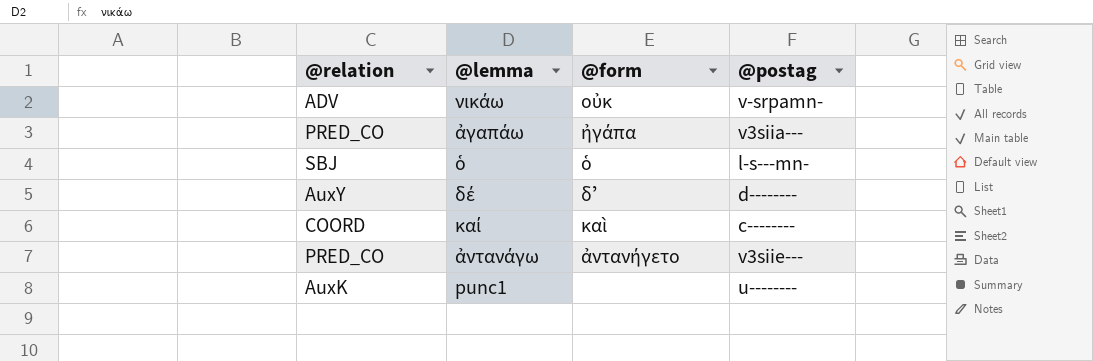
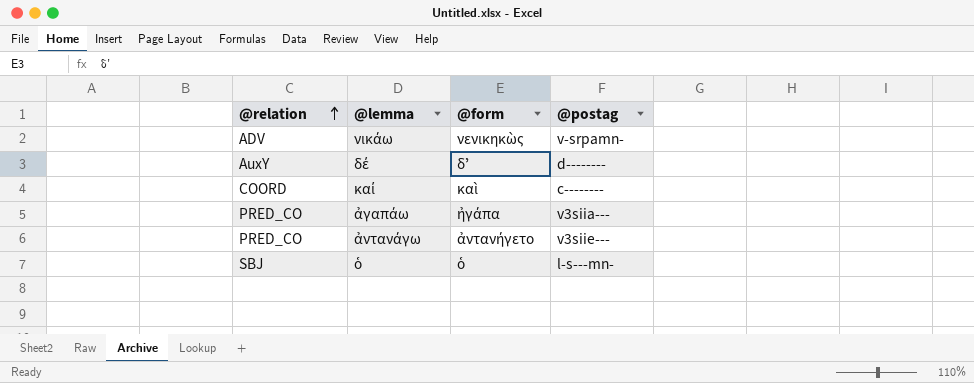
row order: none -> @relation ascending
row punc1: AuxK | none | u-------- -> none
νικάω | @form: οὐκ -> νενικηκὼς

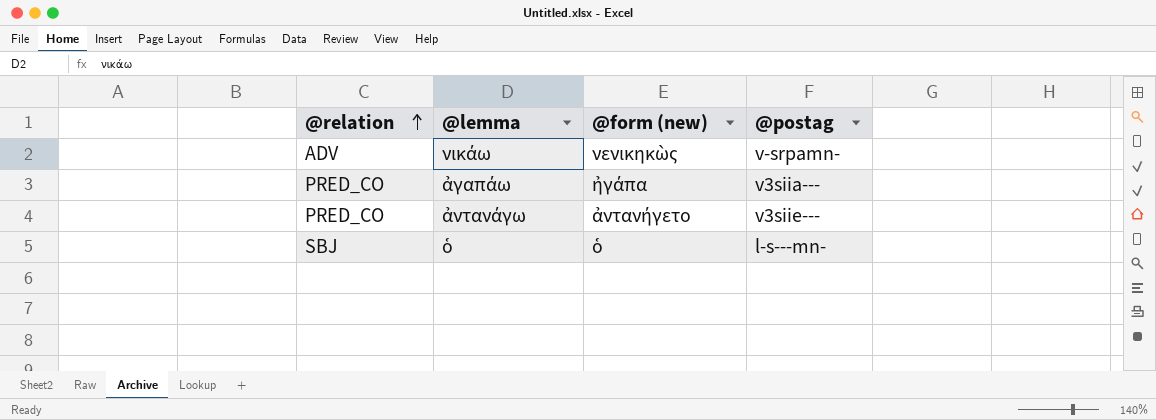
column name: @form -> @form (new)
row δέ: AuxY | δʼ | d-------- -> none
row καί: COORD | καὶ | c-------- -> none

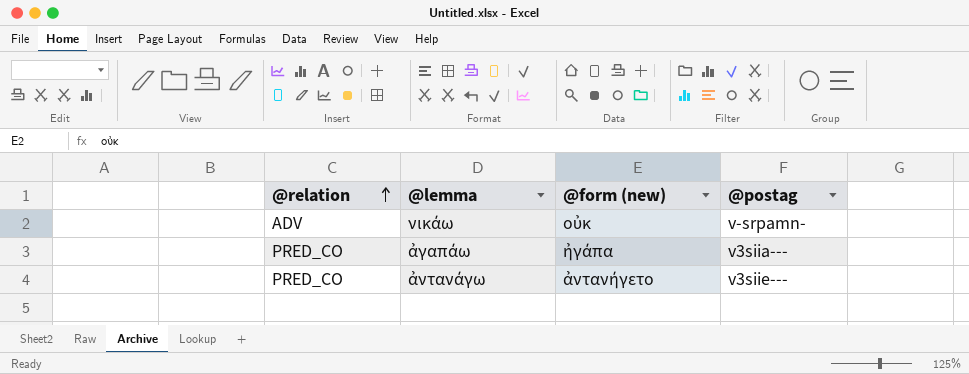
row ὁ: SBJ | ὁ | l-s---mn- -> none
νικάω | @form (new): νενικηκὼς -> οὐκ

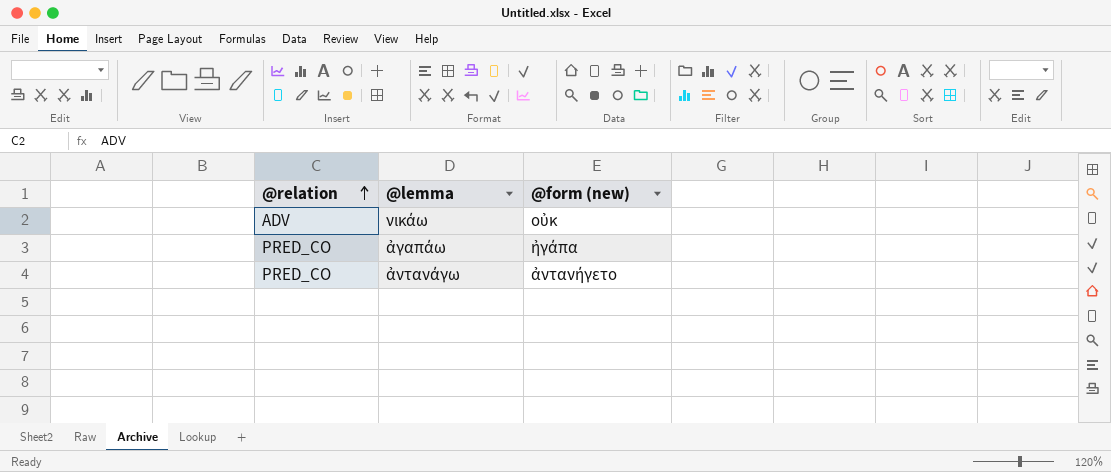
column @postag | position: 4 -> none

